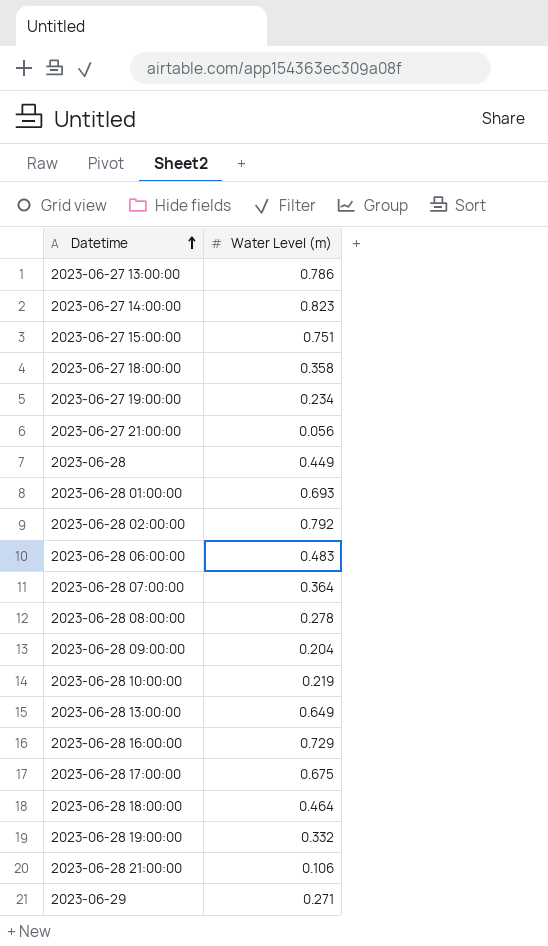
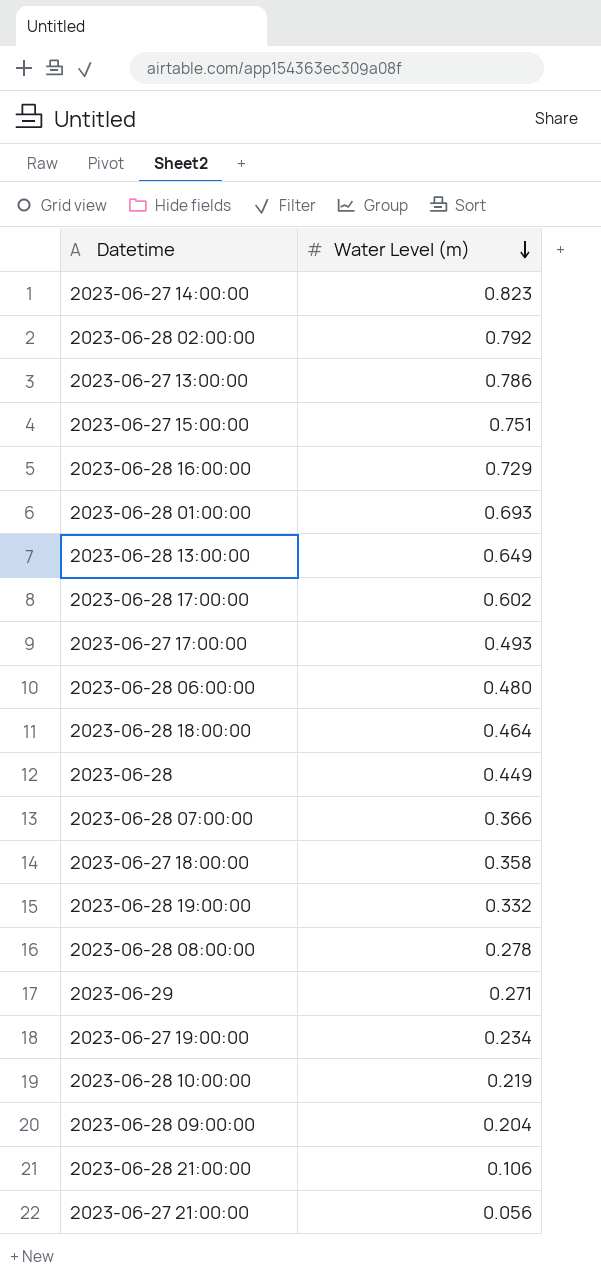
row order: Datetime ascending -> Water Level (m) descending
2023-06-28 17:00:00 | Water Level (m): 0.675 -> 0.602
row 2023-06-27 17:00:00: none -> 0.493
2023-06-28 06:00:00 | Water Level (m): 0.483 -> 0.480
2023-06-28 07:00:00 | Water Level (m): 0.364 -> 0.366

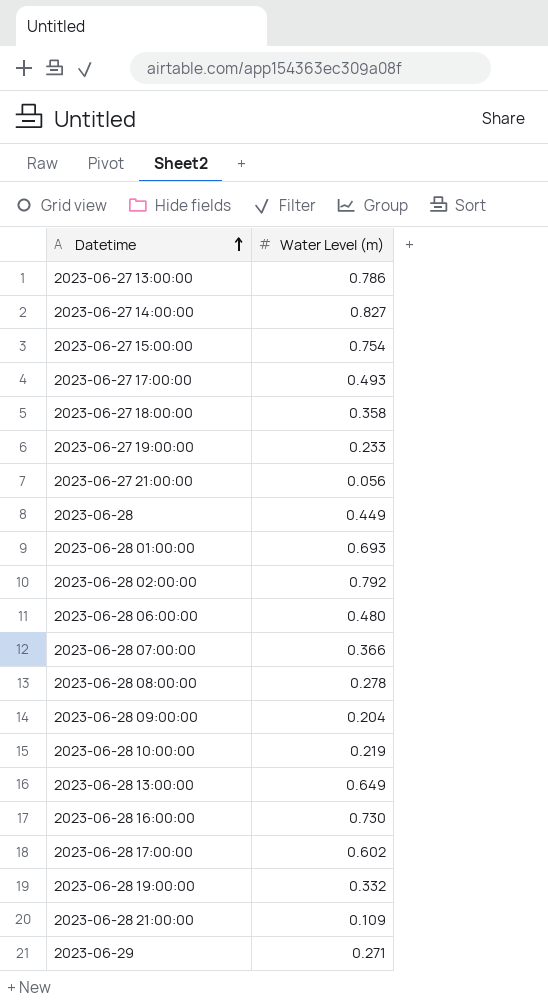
row order: Water Level (m) descending -> Datetime ascending
row 2023-06-28 18:00:00: 0.464 -> none
2023-06-27 14:00:00 | Water Level (m): 0.823 -> 0.827
2023-06-27 15:00:00 | Water Level (m): 0.751 -> 0.754
2023-06-27 19:00:00 | Water Level (m): 0.234 -> 0.233
2023-06-28 16:00:00 | Water Level (m): 0.729 -> 0.730
2023-06-28 21:00:00 | Water Level (m): 0.106 -> 0.109

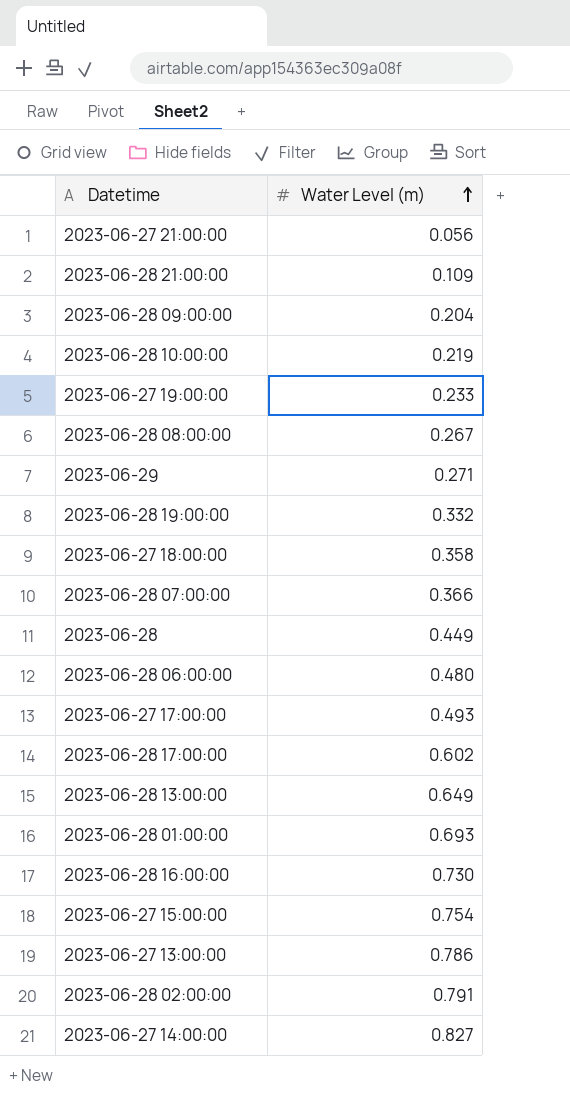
row order: Datetime ascending -> Water Level (m) ascending
2023-06-28 08:00:00 | Water Level (m): 0.278 -> 0.267
2023-06-28 02:00:00 | Water Level (m): 0.792 -> 0.791

